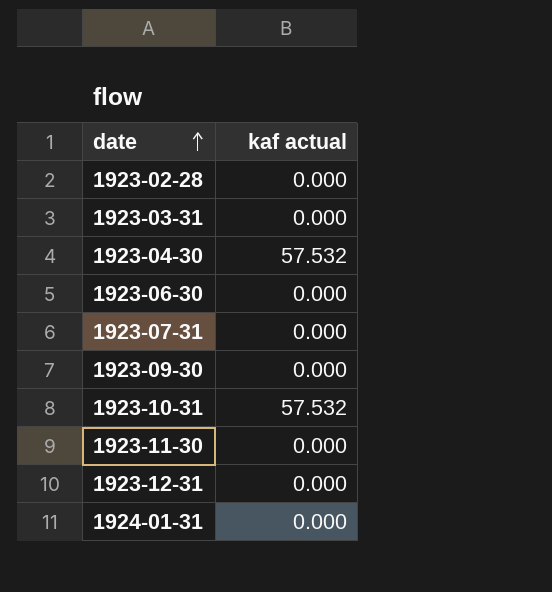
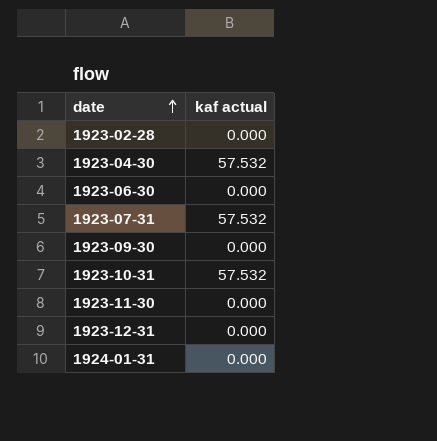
row 1923-03-31: 0.000 -> none
1923-07-31 | kaf actual: 0.000 -> 57.532

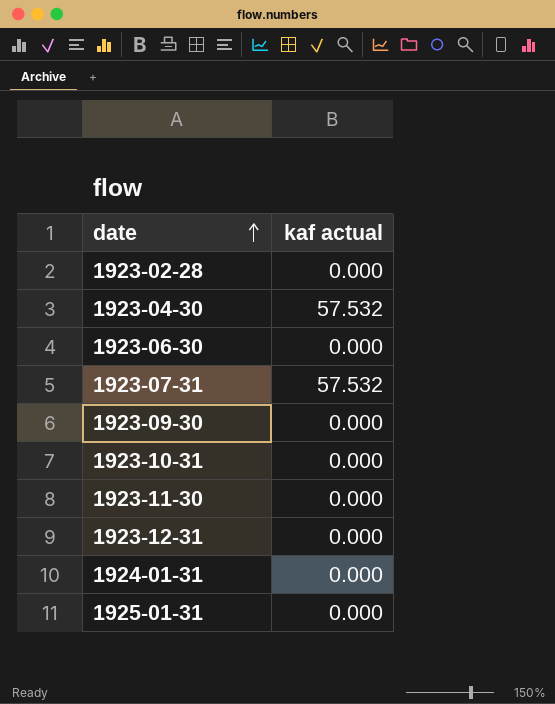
1923-10-31 | kaf actual: 57.532 -> 0.000
row 1925-01-31: none -> 0.000

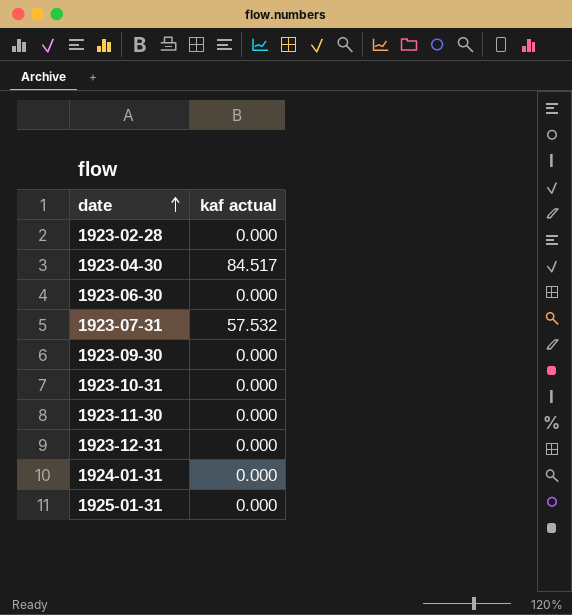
1923-04-30 | kaf actual: 57.532 -> 84.517

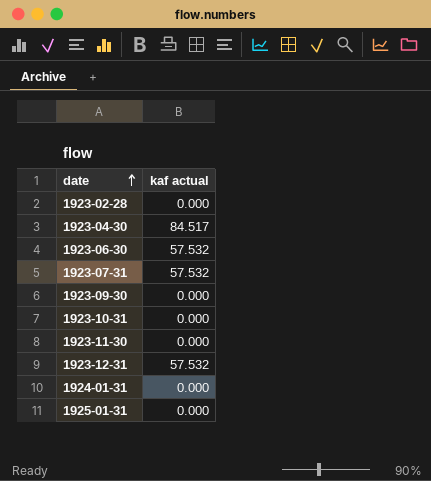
1923-06-30 | kaf actual: 0.000 -> 57.532
1923-12-31 | kaf actual: 0.000 -> 57.532

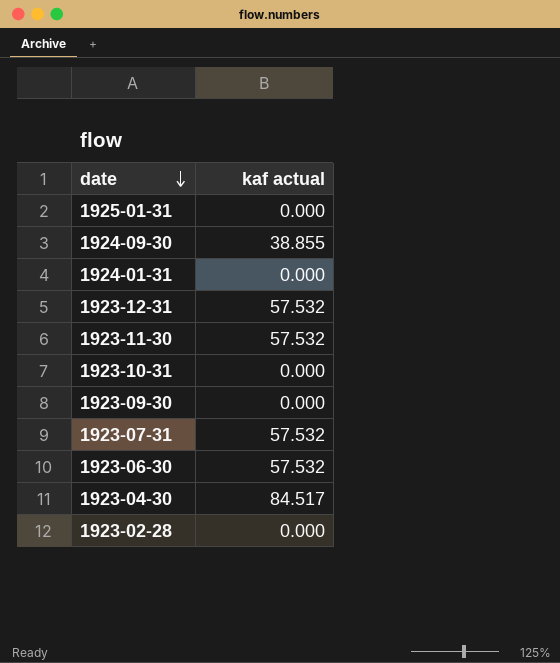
row order: date ascending -> date descending
row 1924-09-30: none -> 38.855
1923-11-30 | kaf actual: 0.000 -> 57.532

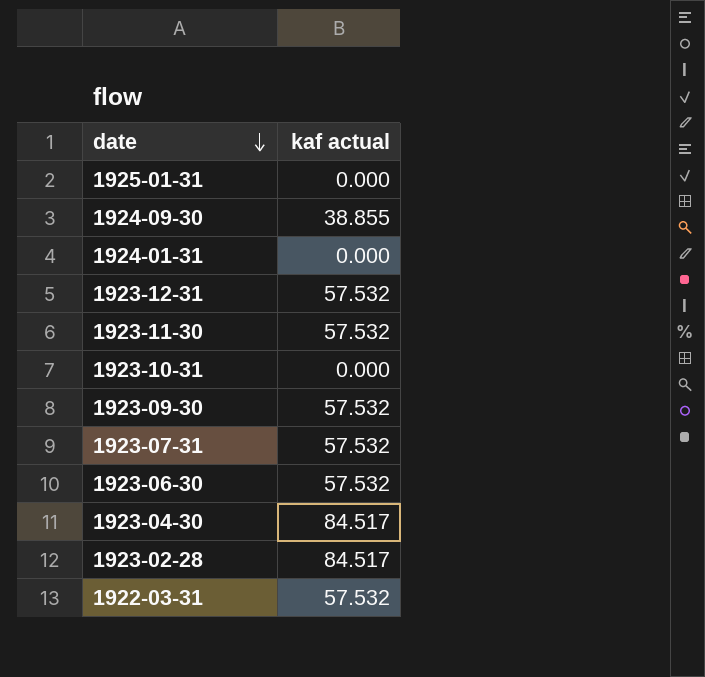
1923-09-30 | kaf actual: 0.000 -> 57.532
1923-02-28 | kaf actual: 0.000 -> 84.517
row 1922-03-31: none -> 57.532

